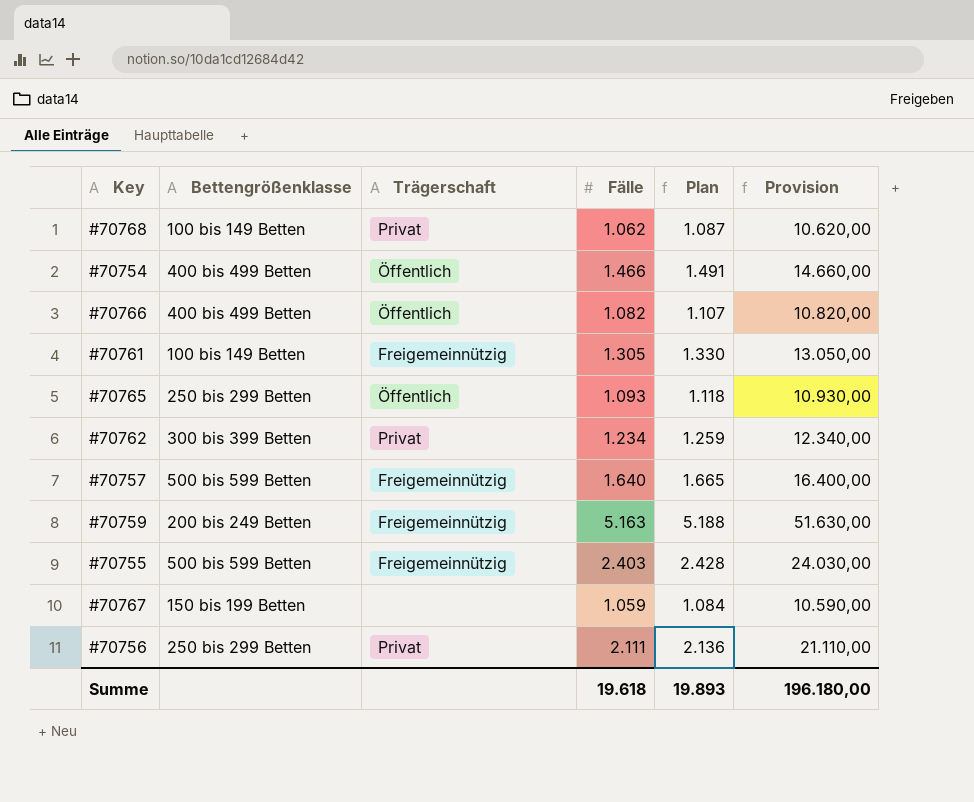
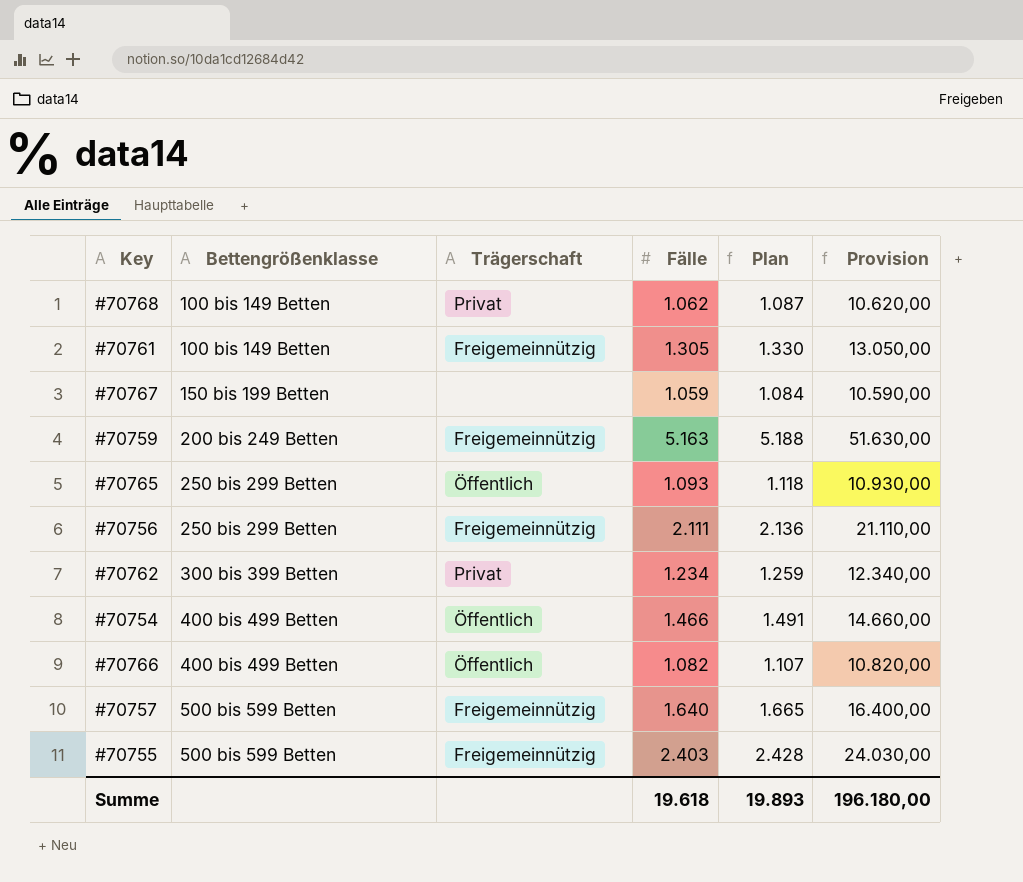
row order: none -> Bettengrößenklasse ascending
#70756 | Trägerschaft: Privat -> Freigemeinnützig

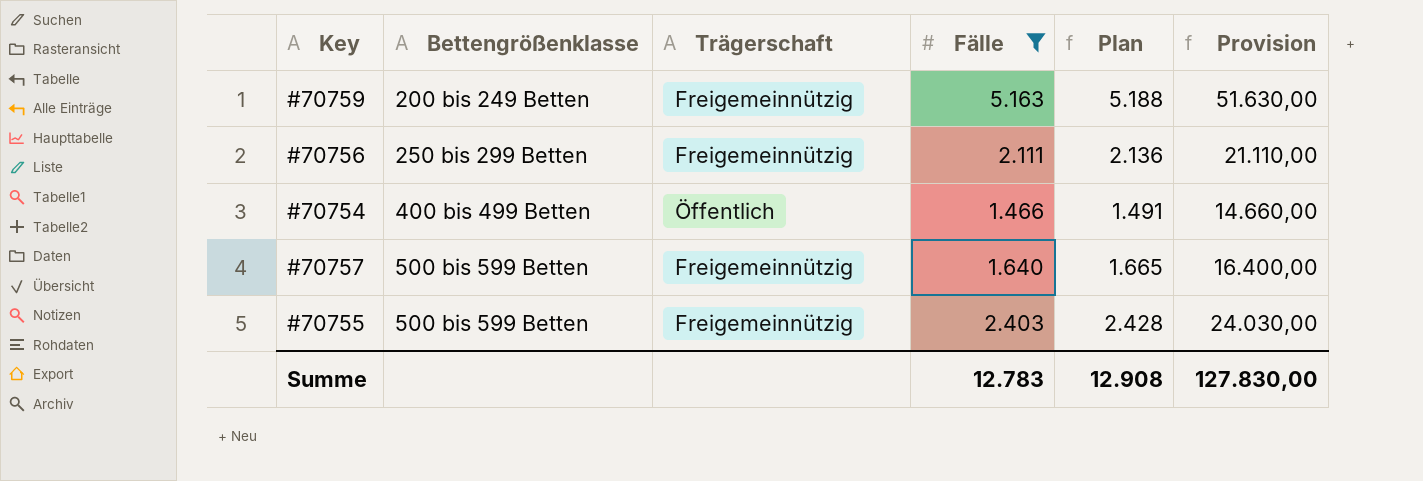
filter: none -> Fälle >= 1.466
Summe | Fälle: 19.618 -> 12.783
Summe | Plan: 19.893 -> 12.908
Summe | Provision: 196.180,00 -> 127.830,00

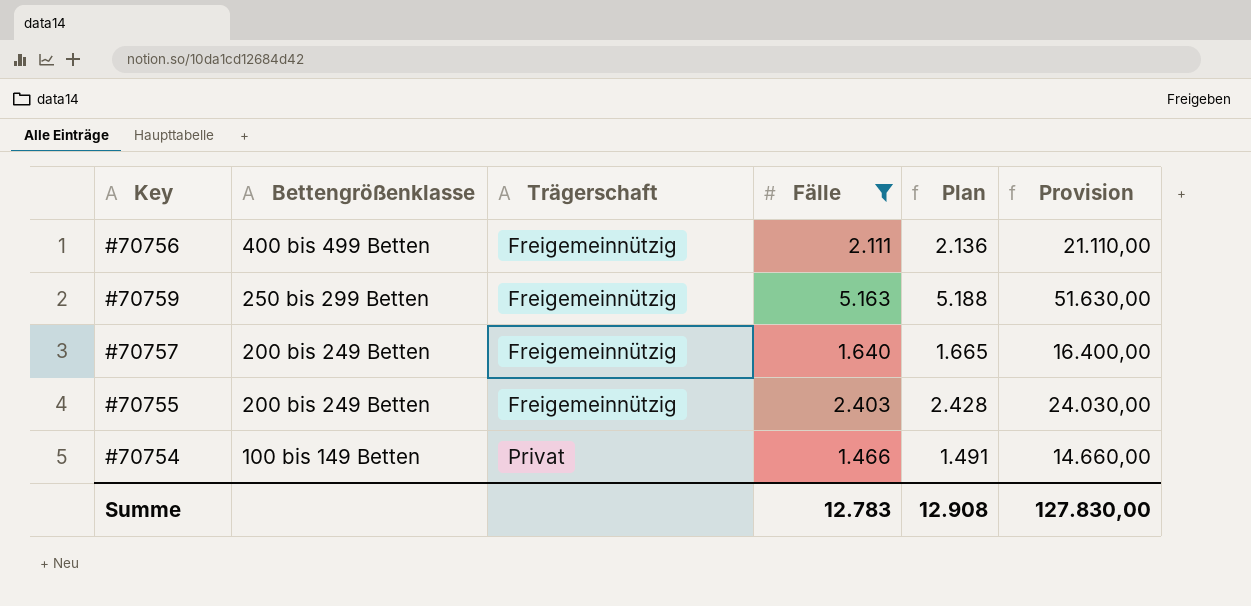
row order: Bettengrößenklasse ascending -> Bettengrößenklasse descending
#70756 | Bettengrößenklasse: 250 bis 299 Betten -> 400 bis 499 Betten
#70759 | Bettengrößenklasse: 200 bis 249 Betten -> 250 bis 299 Betten
#70757 | Bettengrößenklasse: 500 bis 599 Betten -> 200 bis 249 Betten
#70755 | Bettengrößenklasse: 500 bis 599 Betten -> 200 bis 249 Betten
#70754 | Bettengrößenklasse: 400 bis 499 Betten -> 100 bis 149 Betten
#70754 | Trägerschaft: Öffentlich -> Privat

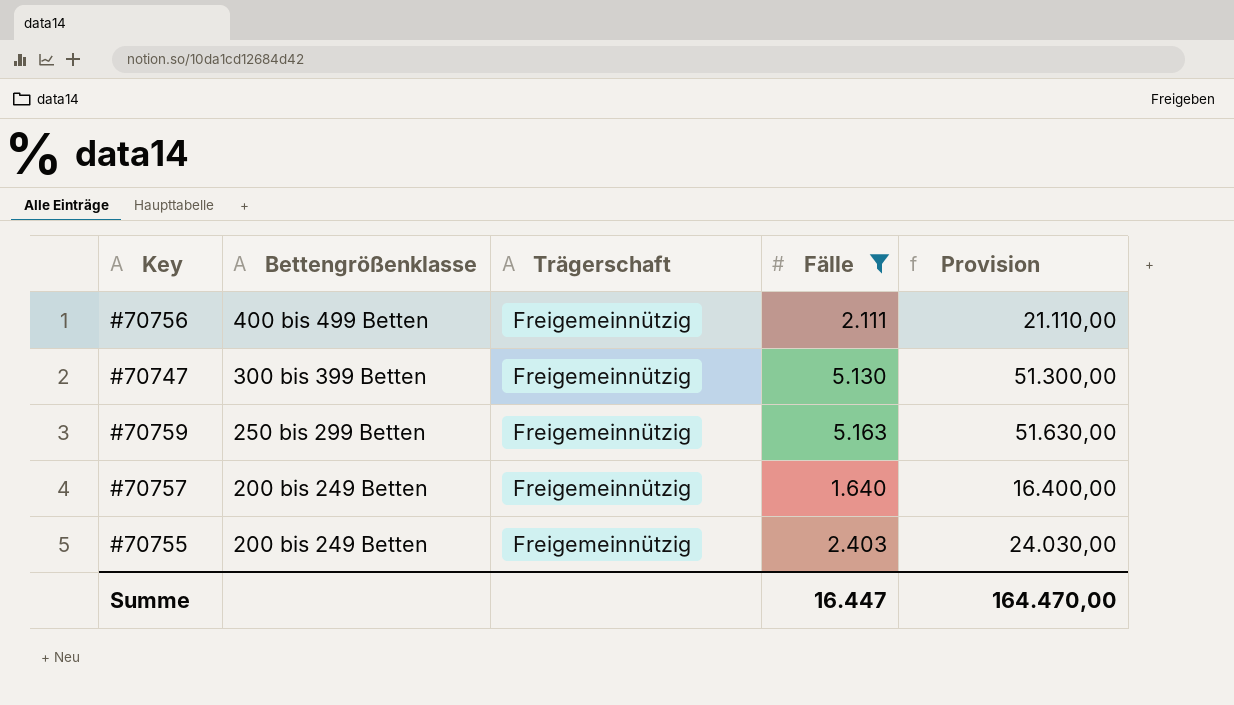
column Plan | formula: [Fälle] + 25 -> none
row #70754: 100 bis 149 Betten | Privat | 1.466 | 1.491 | 14.660,00 -> none
row #70747: none -> 300 bis 399 Betten | Freigemeinnützig | 5.130 | 51.300,00
Summe | Fälle: 12.783 -> 16.447
Summe | Provision: 127.830,00 -> 164.470,00

